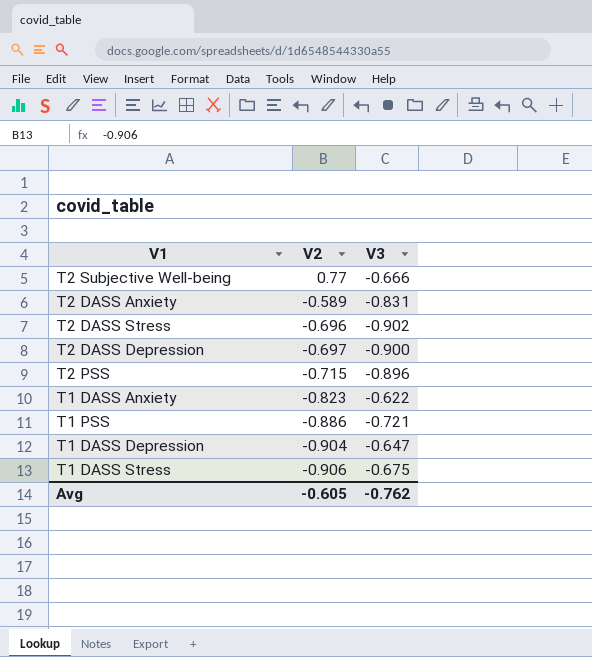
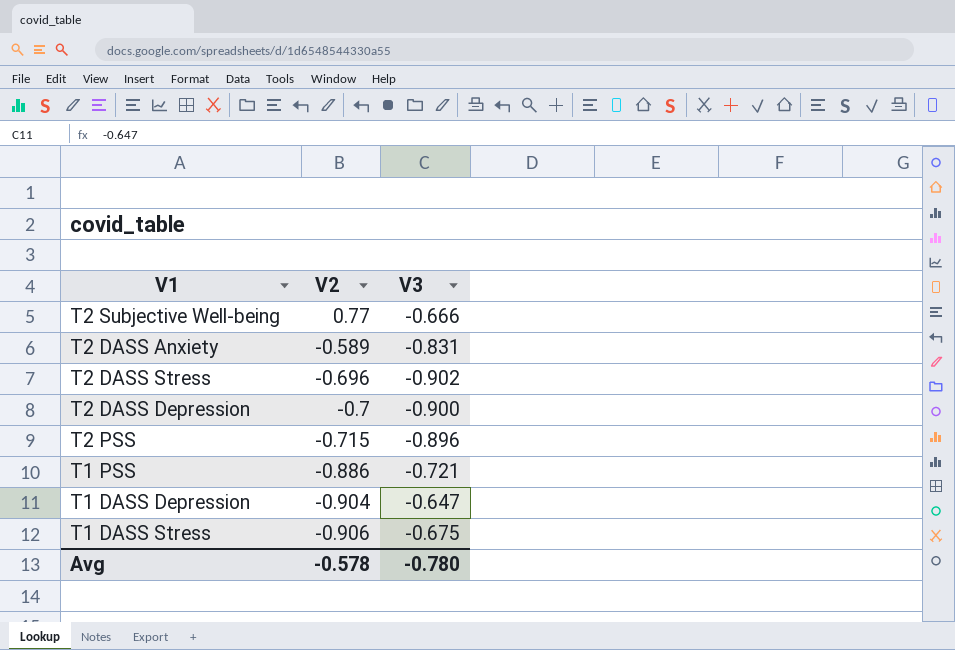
row T1 DASS Anxiety: -0.823 | -0.622 -> none
T2 DASS Depression | V2: -0.697 -> -0.7
Avg | V2: -0.605 -> -0.578
Avg | V3: -0.762 -> -0.780

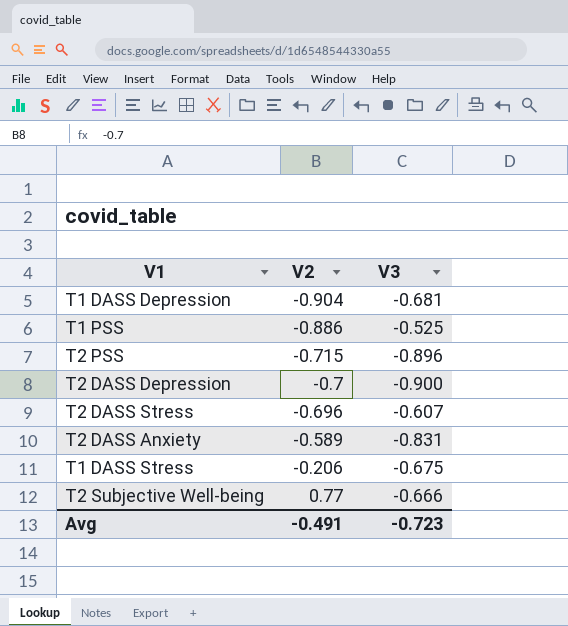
row order: V2 descending -> V2 ascending
T1 DASS Depression | V3: -0.647 -> -0.681
T1 PSS | V3: -0.721 -> -0.525
T2 DASS Stress | V3: -0.902 -> -0.607
T1 DASS Stress | V2: -0.906 -> -0.206
Avg | V2: -0.578 -> -0.491
Avg | V3: -0.780 -> -0.723

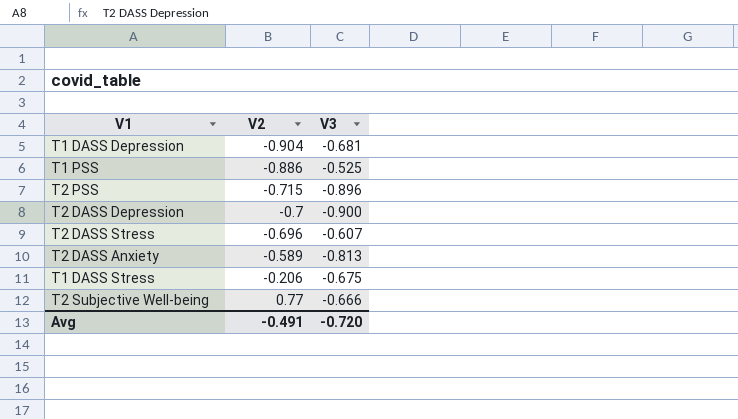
T2 DASS Anxiety | V3: -0.831 -> -0.813
Avg | V3: -0.723 -> -0.720

